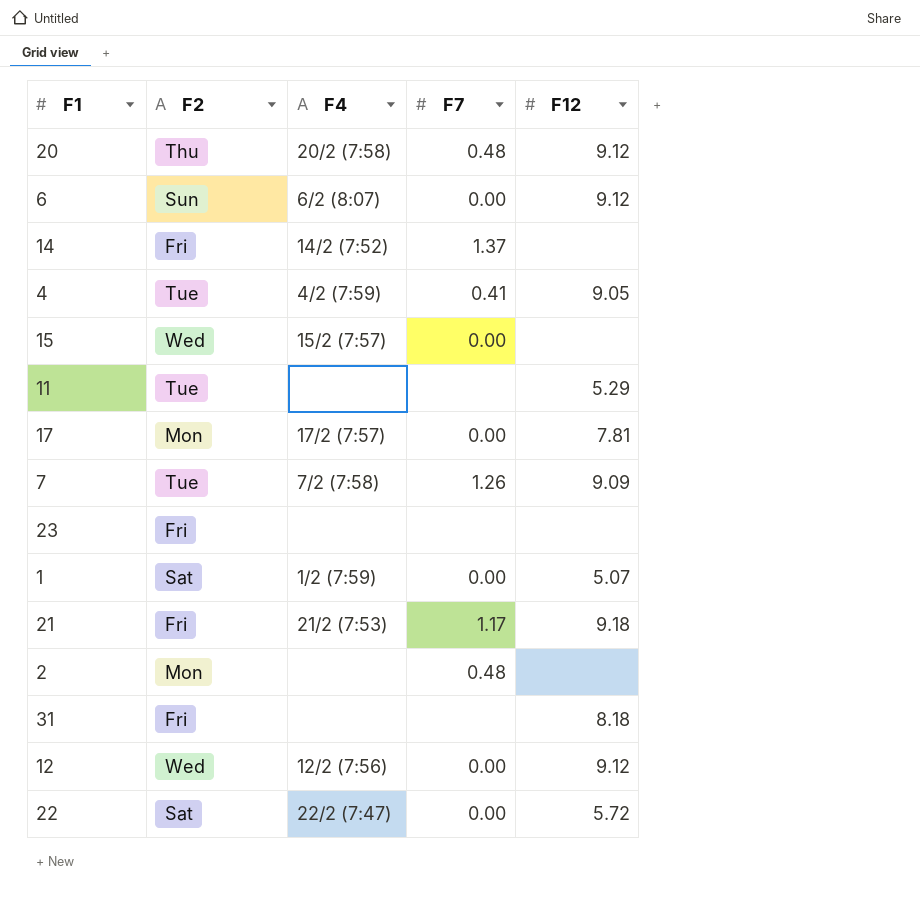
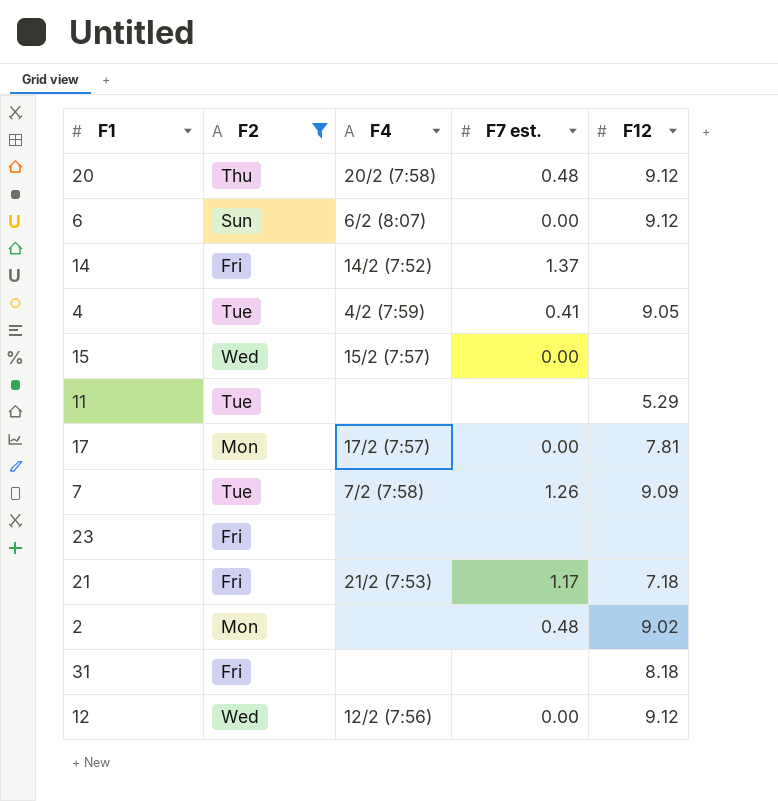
filter: none -> F2 != Sat
column name: F7 -> F7 est.
21 | F12: 9.18 -> 7.18
2 | F12: none -> 9.02

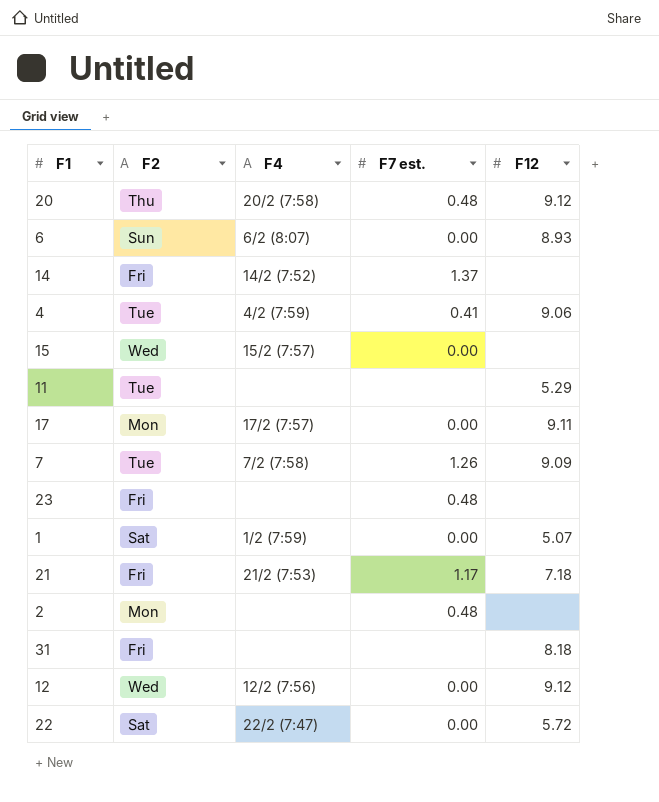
filter: F2 != Sat -> none
6 | F12: 9.12 -> 8.93
4 | F12: 9.05 -> 9.06
17 | F12: 7.81 -> 9.11
23 | F7 est.: none -> 0.48
2 | F12: 9.02 -> none

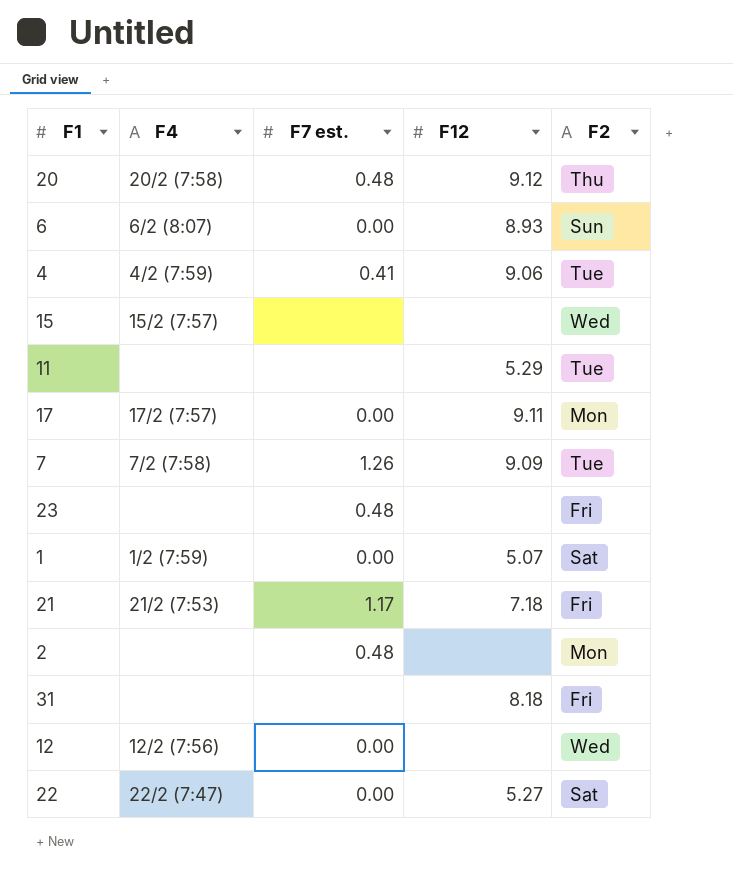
column F2 | position: 2 -> 5
row 14: Fri | 14/2 (7:52) | 1.37 | none -> none
15 | F7 est.: 0.00 -> none
12 | F12: 9.12 -> none
22 | F12: 5.72 -> 5.27

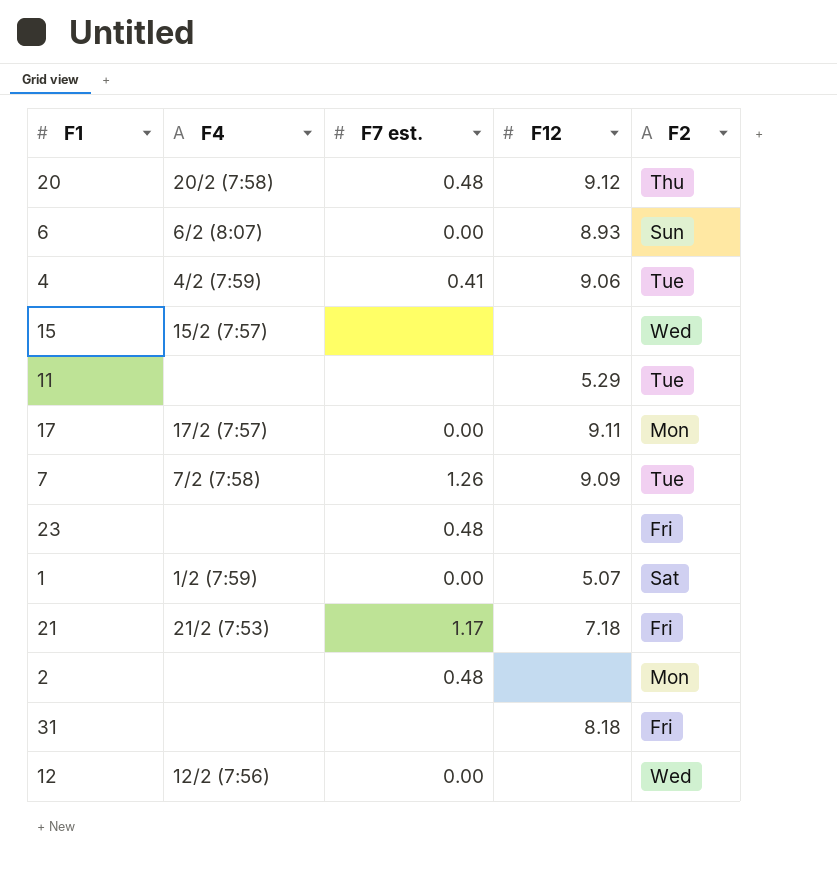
row 22: 22/2 (7:47) | 0.00 | 5.27 | Sat -> none

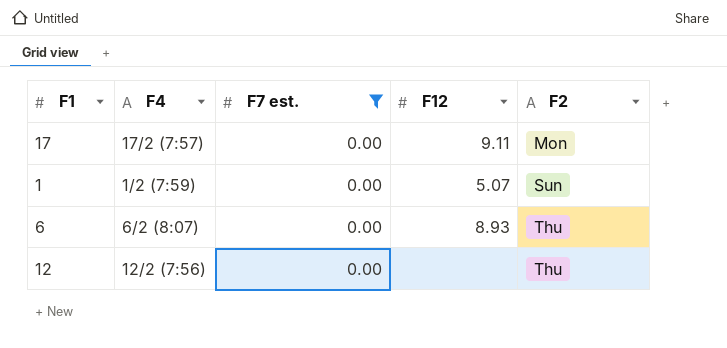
filter: none -> F7 est. = 0.00
row order: none -> F2 ascending
1 | F2: Sat -> Sun
6 | F2: Sun -> Thu
12 | F2: Wed -> Thu

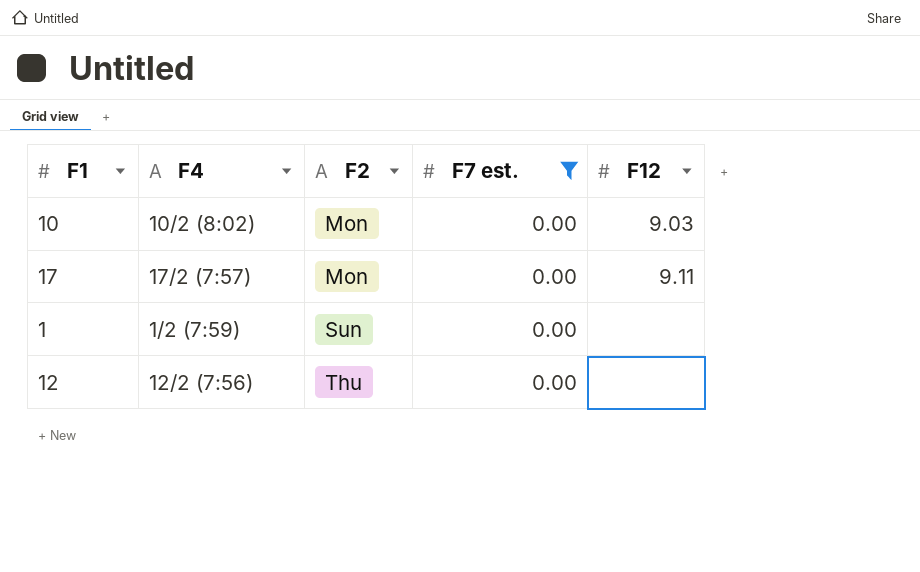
column F2 | position: 5 -> 3
row 6: 6/2 (8:07) | 0.00 | 8.93 | Thu -> none
row 10: none -> 10/2 (8:02) | Mon | 0.00 | 9.03
1 | F12: 5.07 -> none

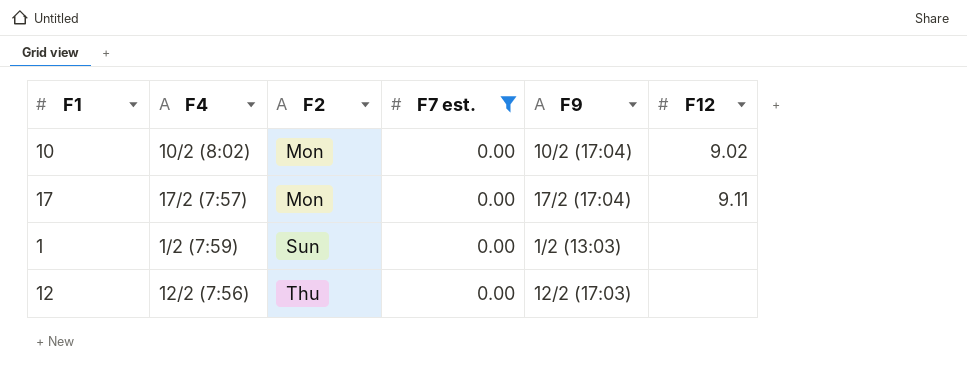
column F9 | position: none -> 5
10 | F12: 9.03 -> 9.02

